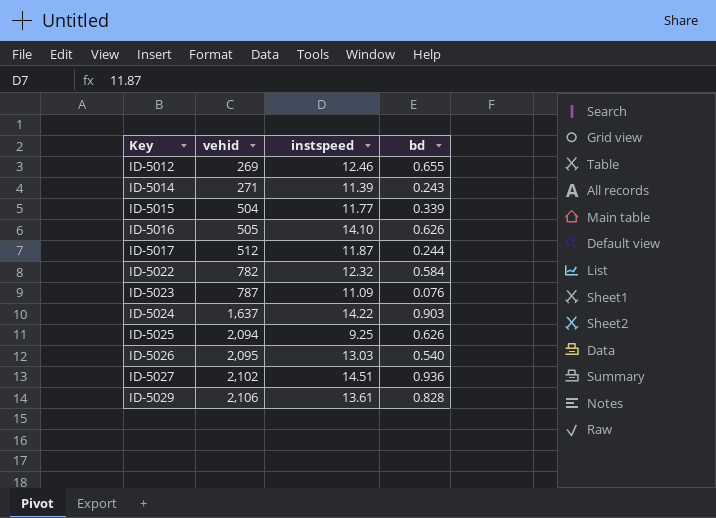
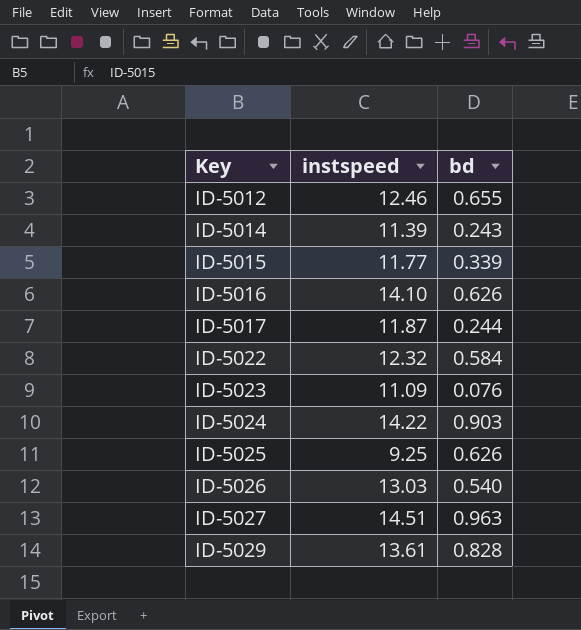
column vehid | position: 2 -> none
ID-5027 | bd: 0.936 -> 0.963

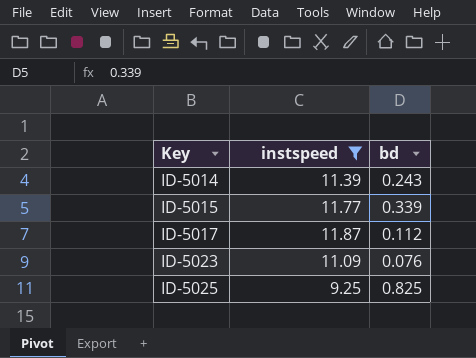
filter: none -> instspeed <= 11.87
ID-5017 | bd: 0.244 -> 0.112
ID-5025 | bd: 0.626 -> 0.825

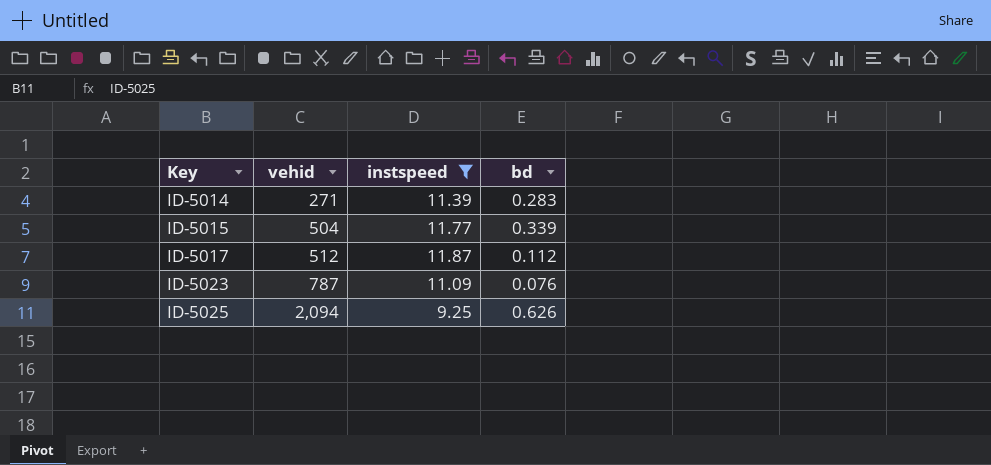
column vehid | position: none -> 2
ID-5014 | bd: 0.243 -> 0.283
ID-5025 | bd: 0.825 -> 0.626

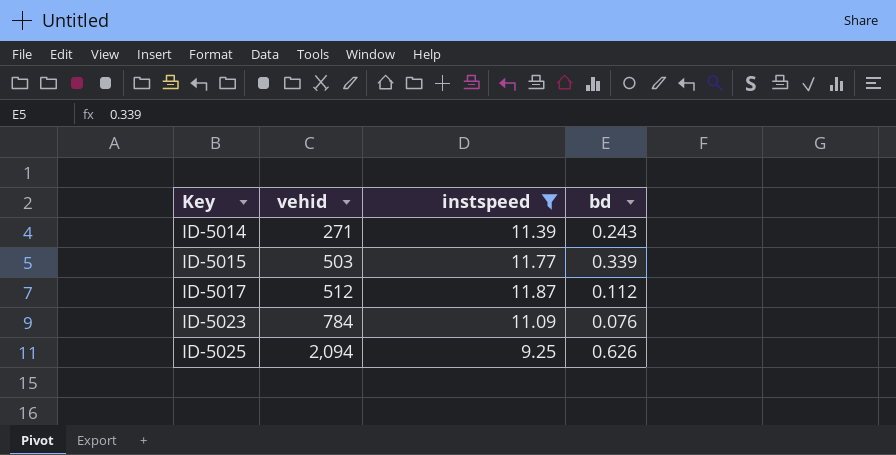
ID-5014 | bd: 0.283 -> 0.243
ID-5015 | vehid: 504 -> 503
ID-5023 | vehid: 787 -> 784

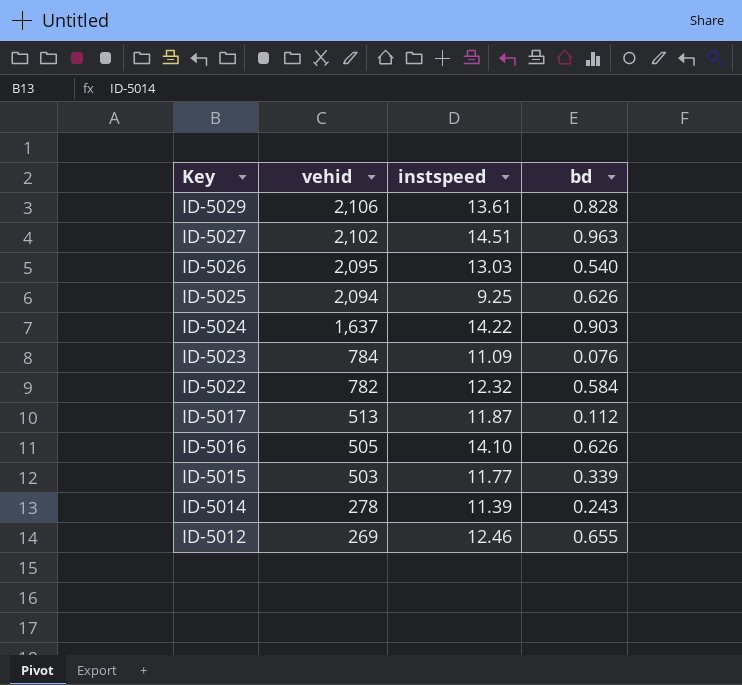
filter: instspeed <= 11.87 -> none
row order: Key ascending -> Key descending
ID-5017 | vehid: 512 -> 513
ID-5014 | vehid: 271 -> 278

